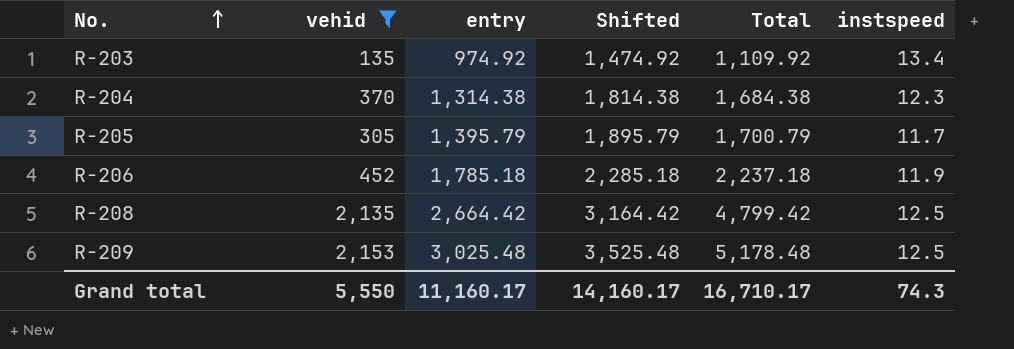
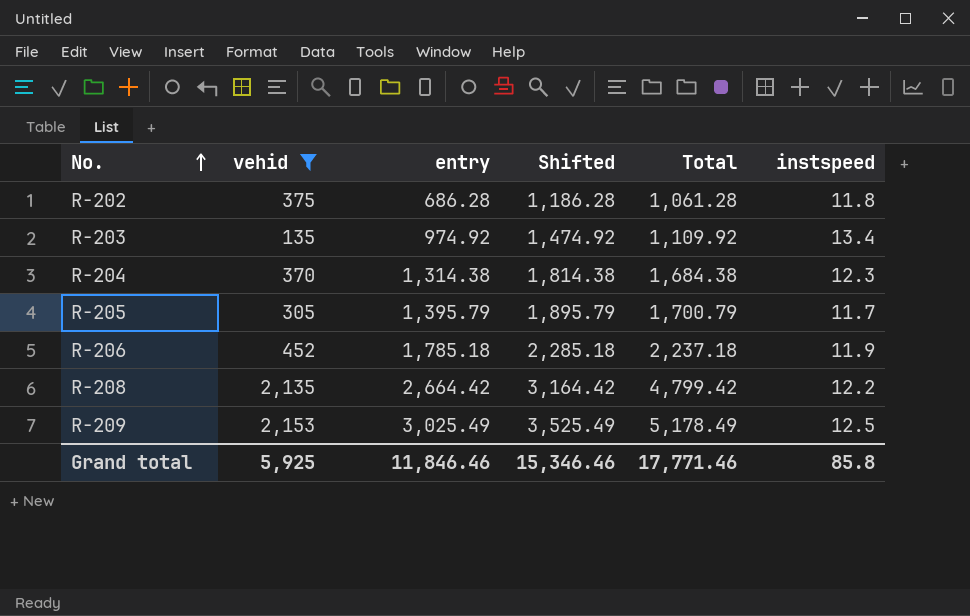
row R-202: none -> 375 | 686.28 | 1,186.28 | 1,061.28 | 11.8
R-208 | instspeed: 12.5 -> 12.2
R-209 | entry: 3,025.48 -> 3,025.49
R-209 | Shifted: 3,525.48 -> 3,525.49
R-209 | Total: 5,178.48 -> 5,178.49
Grand total | vehid: 5,550 -> 5,925
Grand total | entry: 11,160.17 -> 11,846.46
Grand total | Shifted: 14,160.17 -> 15,346.46
Grand total | Total: 16,710.17 -> 17,771.46
Grand total | instspeed: 74.3 -> 85.8

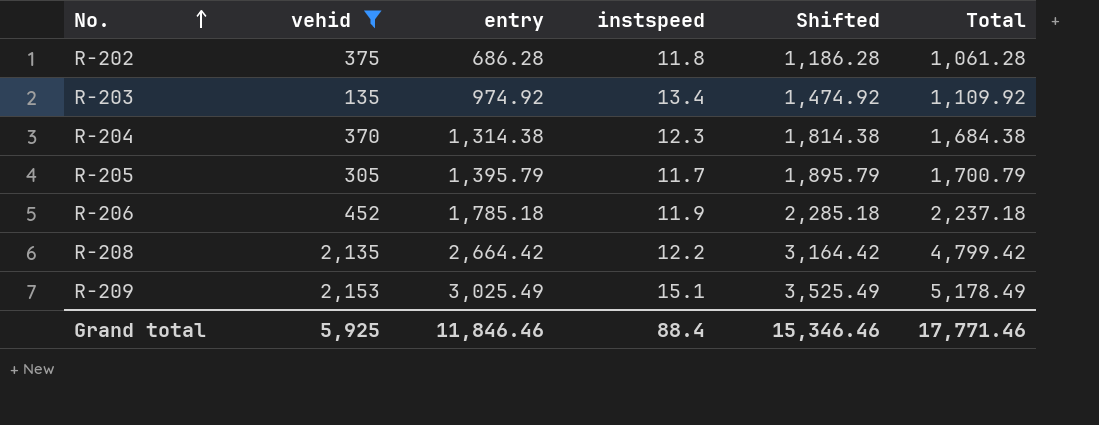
column instspeed | position: 6 -> 4
R-209 | instspeed: 12.5 -> 15.1
Grand total | instspeed: 85.8 -> 88.4

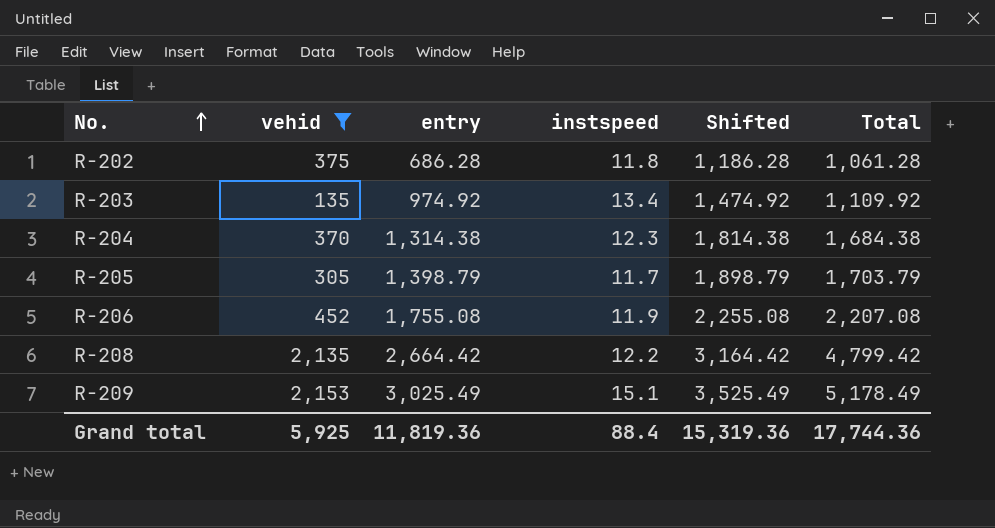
R-205 | entry: 1,395.79 -> 1,398.79
R-205 | Shifted: 1,895.79 -> 1,898.79
R-205 | Total: 1,700.79 -> 1,703.79
R-206 | entry: 1,785.18 -> 1,755.08
R-206 | Shifted: 2,285.18 -> 2,255.08
R-206 | Total: 2,237.18 -> 2,207.08
Grand total | entry: 11,846.46 -> 11,819.36
Grand total | Shifted: 15,346.46 -> 15,319.36
Grand total | Total: 17,771.46 -> 17,744.36

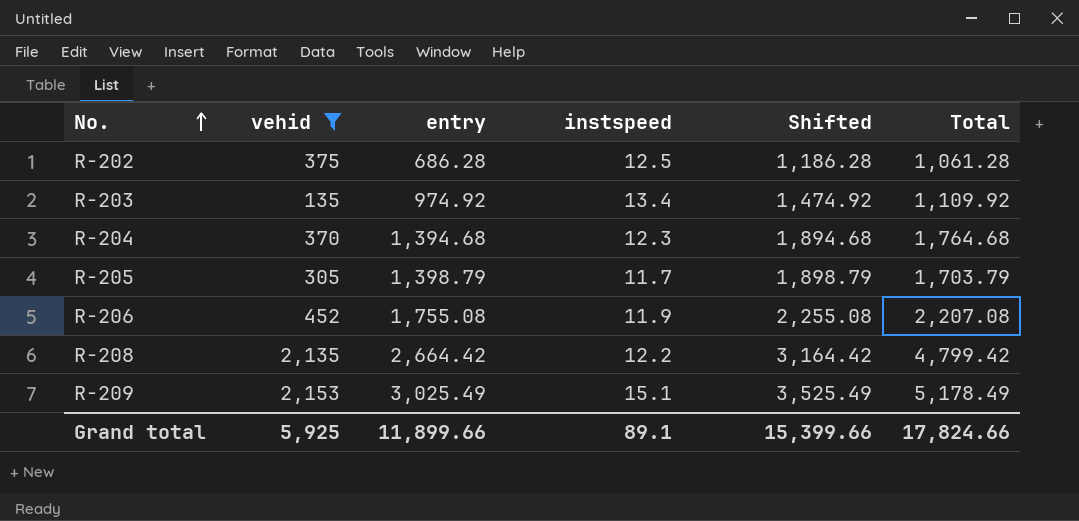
R-202 | instspeed: 11.8 -> 12.5
R-204 | entry: 1,314.38 -> 1,394.68
R-204 | Shifted: 1,814.38 -> 1,894.68
R-204 | Total: 1,684.38 -> 1,764.68
Grand total | entry: 11,819.36 -> 11,899.66
Grand total | instspeed: 88.4 -> 89.1
Grand total | Shifted: 15,319.36 -> 15,399.66
Grand total | Total: 17,744.36 -> 17,824.66

